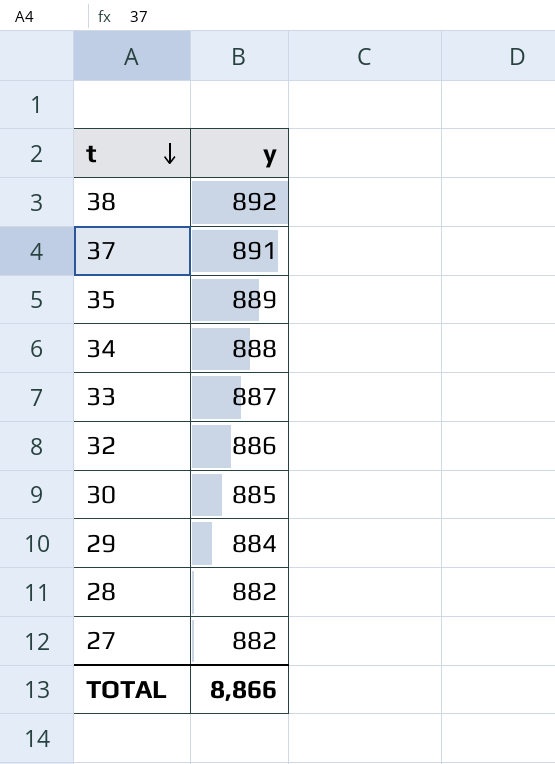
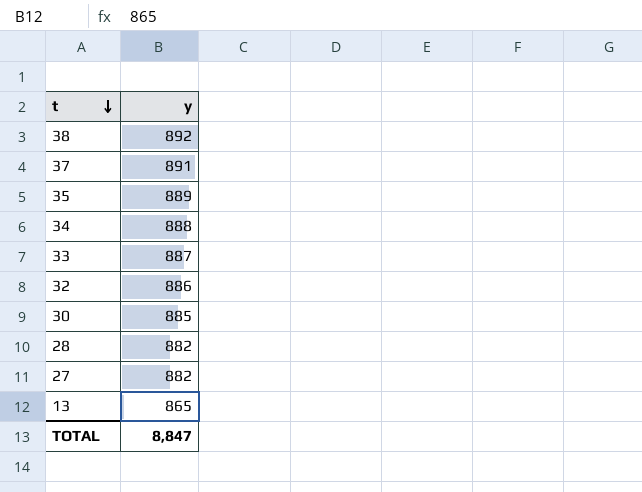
row 29: 884 -> none
row 13: none -> 865
TOTAL | y: 8,866 -> 8,847

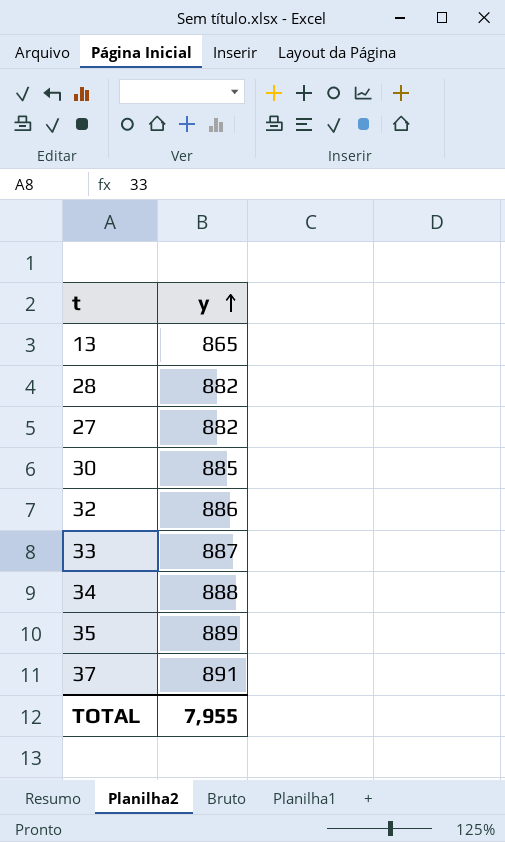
row order: t descending -> y ascending
row 38: 892 -> none
TOTAL | y: 8,847 -> 7,955

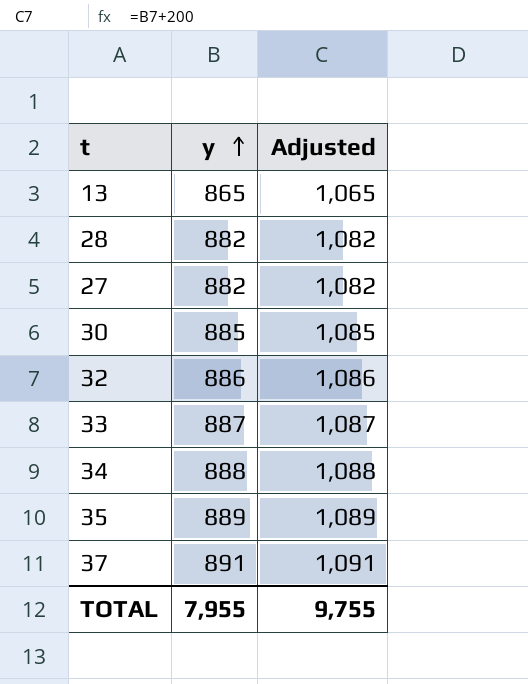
column Adjusted | formula: none -> [y] + 200

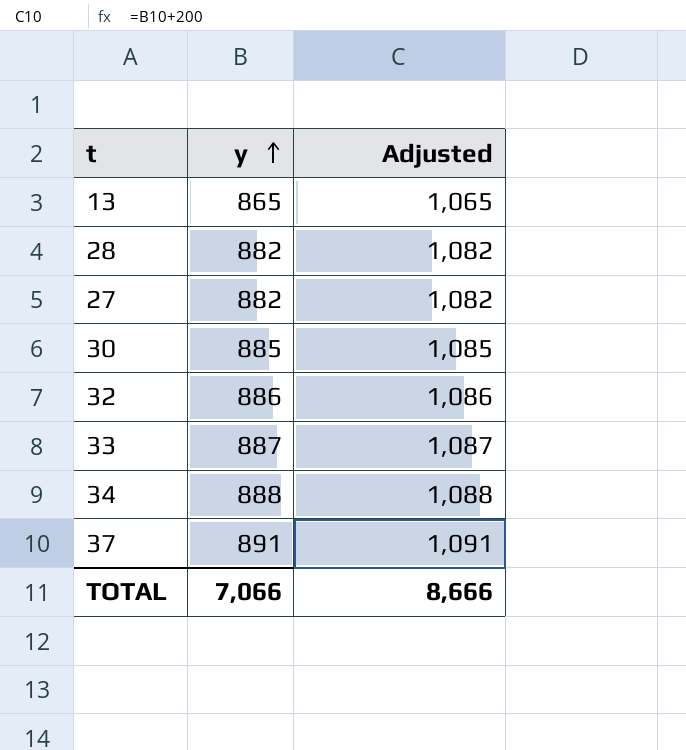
row 35: 889 | 1,089 -> none
TOTAL | y: 7,955 -> 7,066
TOTAL | Adjusted: 9,755 -> 8,666

